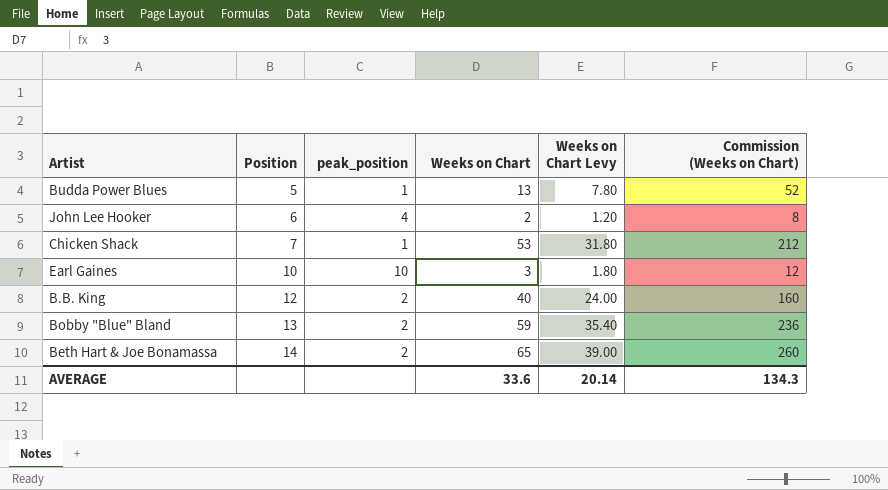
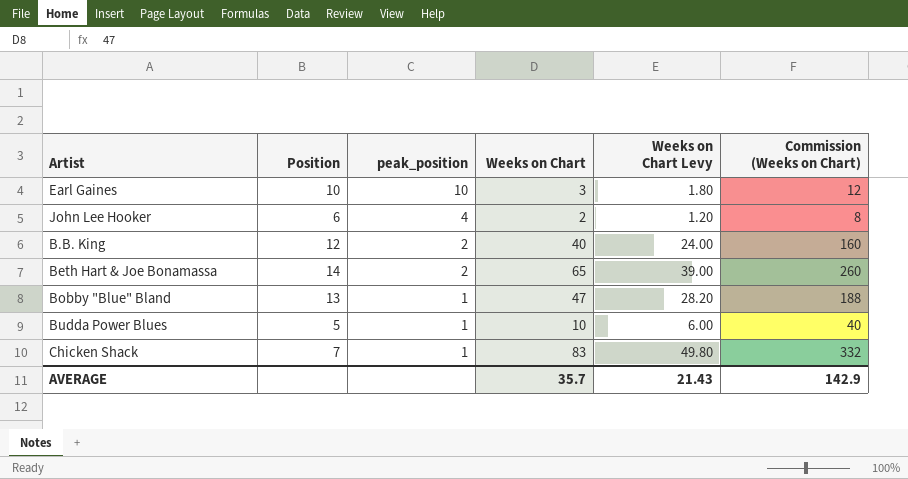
row order: Position ascending -> peak_position descending
Bobby "Blue" Bland | peak_position: 2 -> 1
Bobby "Blue" Bland | Weeks on Chart: 59 -> 47
Bobby "Blue" Bland | Weeks on Chart Levy: 35.40 -> 28.20
Bobby "Blue" Bland | Commission (Weeks on Chart): 236 -> 188
Budda Power Blues | Weeks on Chart: 13 -> 10
Budda Power Blues | Weeks on Chart Levy: 7.80 -> 6.00
Budda Power Blues | Commission (Weeks on Chart): 52 -> 40
Chicken Shack | Weeks on Chart: 53 -> 83
Chicken Shack | Weeks on Chart Levy: 31.80 -> 49.80
Chicken Shack | Commission (Weeks on Chart): 212 -> 332
AVERAGE | Weeks on Chart: 33.6 -> 35.7
AVERAGE | Weeks on Chart Levy: 20.14 -> 21.43
AVERAGE | Commission (Weeks on Chart): 134.3 -> 142.9

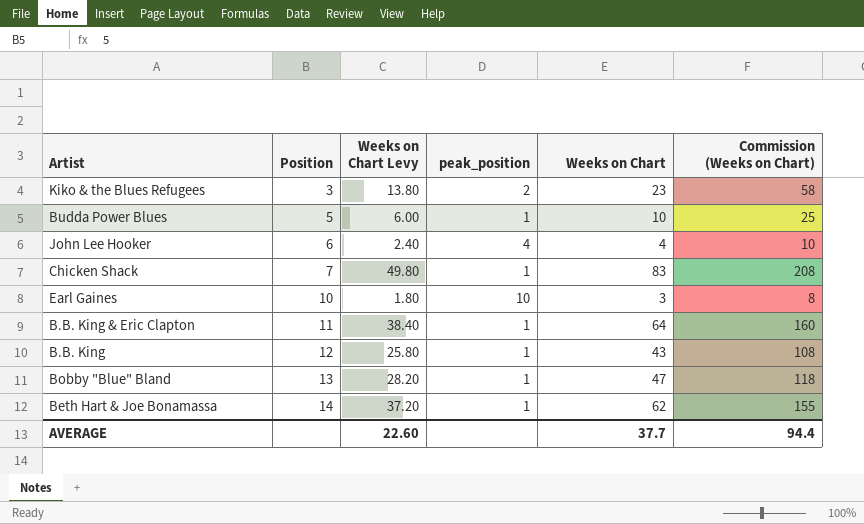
row order: peak_position descending -> Position ascending
column Weeks on Chart Levy | position: 5 -> 3
column Commission (Weeks on Chart) | formula: [Weeks on Chart] * 4 -> [Weeks on Chart] * 2.5
row Kiko & the Blues Refugees: none -> 3 | 13.80 | 2 | 23 | 58
John Lee Hooker | Weeks on Chart Levy: 1.20 -> 2.40
John Lee Hooker | Weeks on Chart: 2 -> 4
row B.B. King & Eric Clapton: none -> 11 | 38.40 | 1 | 64 | 160
B.B. King | Weeks on Chart Levy: 24.00 -> 25.80
B.B. King | peak_position: 2 -> 1
B.B. King | Weeks on Chart: 40 -> 43
Beth Hart & Joe Bonamassa | Weeks on Chart Levy: 39.00 -> 37.20
Beth Hart & Joe Bonamassa | peak_position: 2 -> 1
Beth Hart & Joe Bonamassa | Weeks on Chart: 65 -> 62
AVERAGE | Weeks on Chart Levy: 21.43 -> 22.60
AVERAGE | Weeks on Chart: 35.7 -> 37.7
AVERAGE | Commission (Weeks on Chart): 142.9 -> 94.4

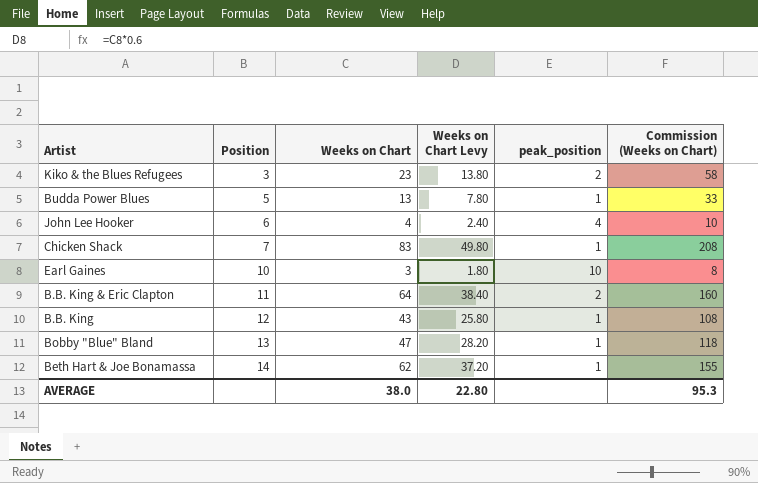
column Weeks on Chart | position: 5 -> 3
Budda Power Blues | Weeks on Chart: 10 -> 13
Budda Power Blues | Weeks on Chart Levy: 6.00 -> 7.80
Budda Power Blues | Commission (Weeks on Chart): 25 -> 33
B.B. King & Eric Clapton | peak_position: 1 -> 2
AVERAGE | Weeks on Chart: 37.7 -> 38.0
AVERAGE | Weeks on Chart Levy: 22.60 -> 22.80
AVERAGE | Commission (Weeks on Chart): 94.4 -> 95.3

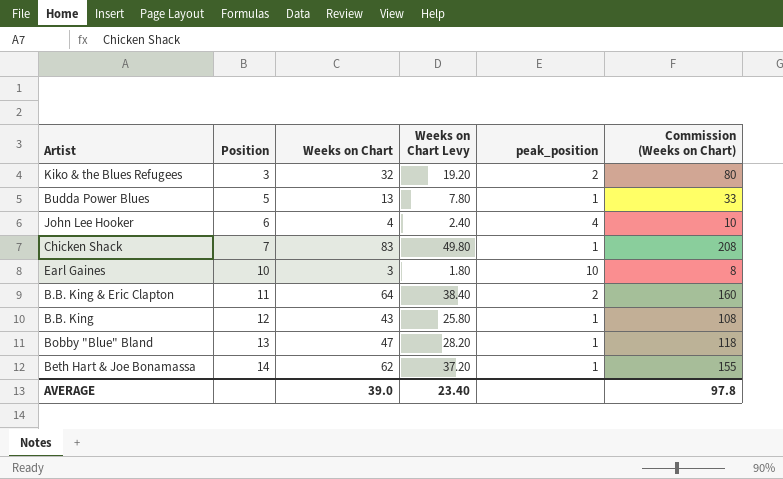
Kiko & the Blues Refugees | Weeks on Chart: 23 -> 32
Kiko & the Blues Refugees | Weeks on Chart Levy: 13.80 -> 19.20
Kiko & the Blues Refugees | Commission (Weeks on Chart): 58 -> 80
AVERAGE | Weeks on Chart: 38.0 -> 39.0
AVERAGE | Weeks on Chart Levy: 22.80 -> 23.40
AVERAGE | Commission (Weeks on Chart): 95.3 -> 97.8

